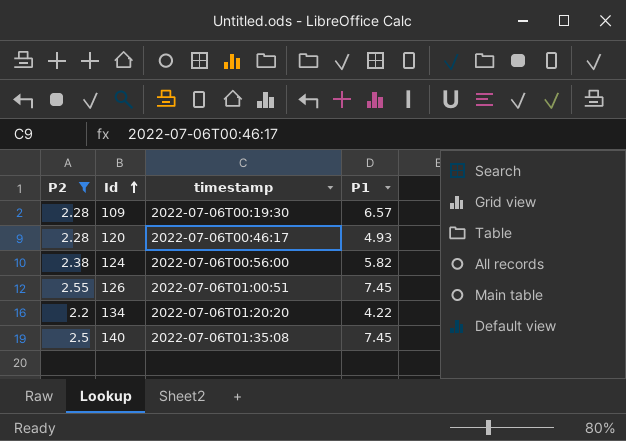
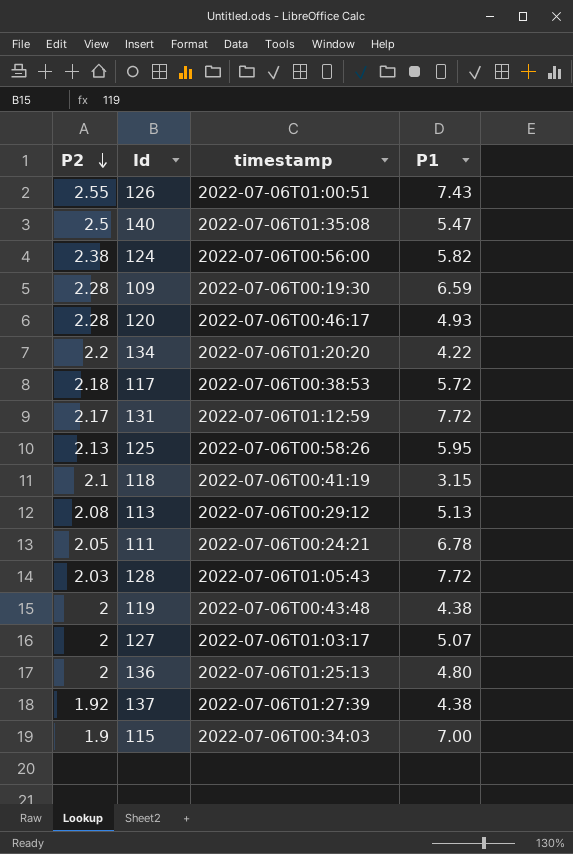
filter: P2 >= 2.2 -> none
row order: Id ascending -> P2 descending
126 | P1: 7.45 -> 7.43
140 | P1: 7.45 -> 5.47
109 | P1: 6.57 -> 6.59

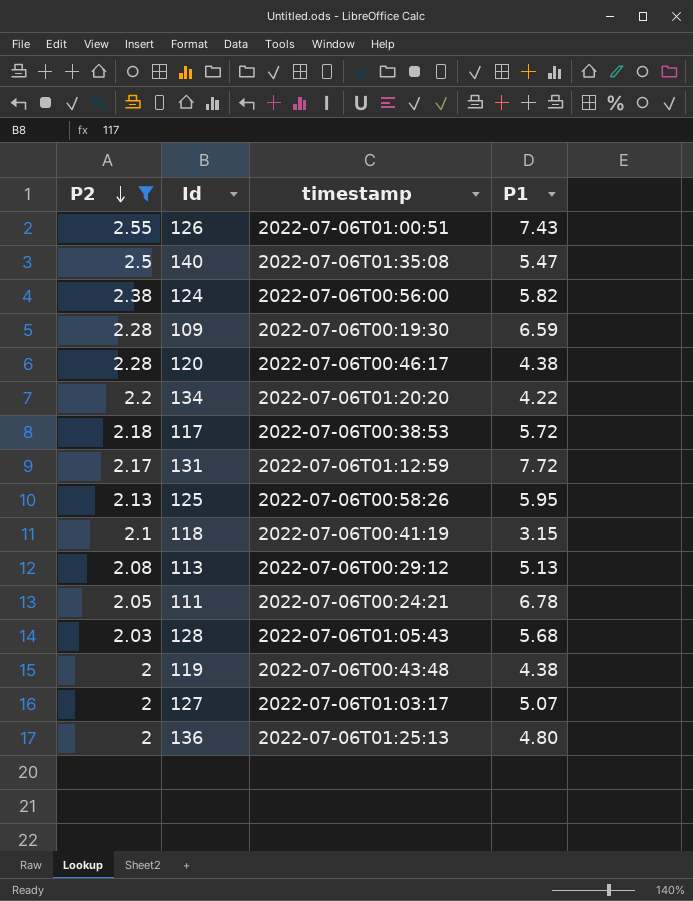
filter: none -> P2 >= 2
120 | P1: 4.93 -> 4.38
128 | P1: 7.72 -> 5.68

